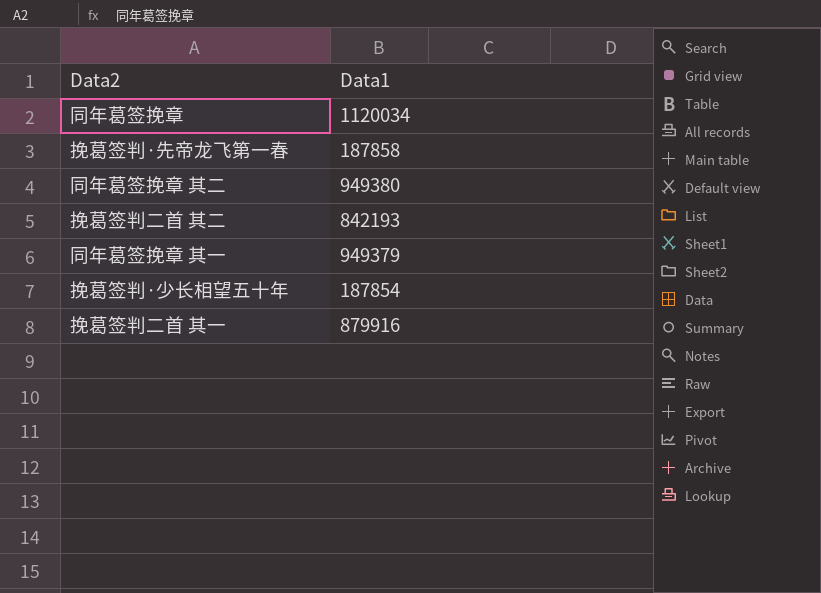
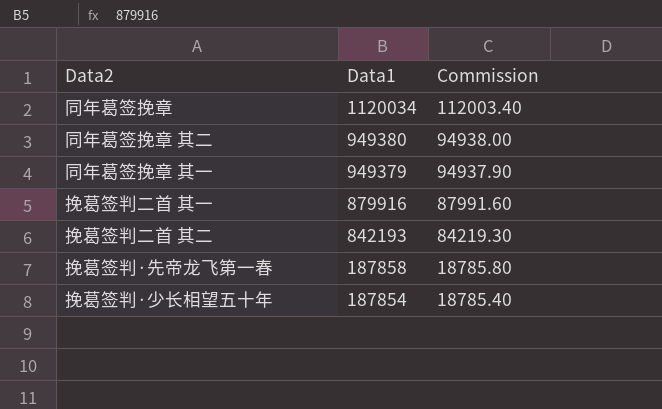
row order: none -> Data1 descending
column Commission | formula: none -> [Data1] * 0.1

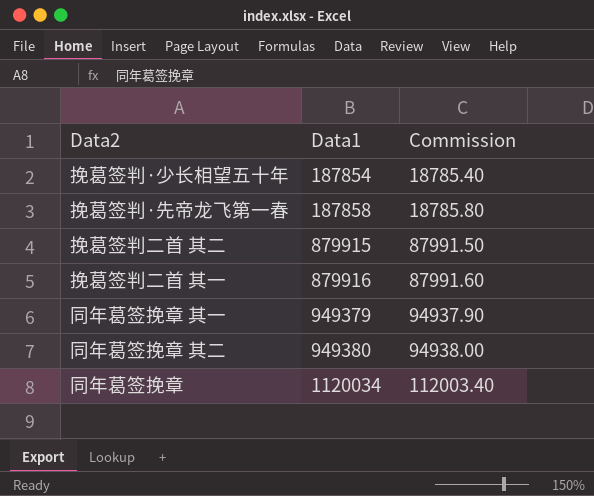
row order: Data1 descending -> Data1 ascending
挽葛签判二首 其二 | Data1: 842193 -> 879915
挽葛签判二首 其二 | Commission: 84219.30 -> 87991.50

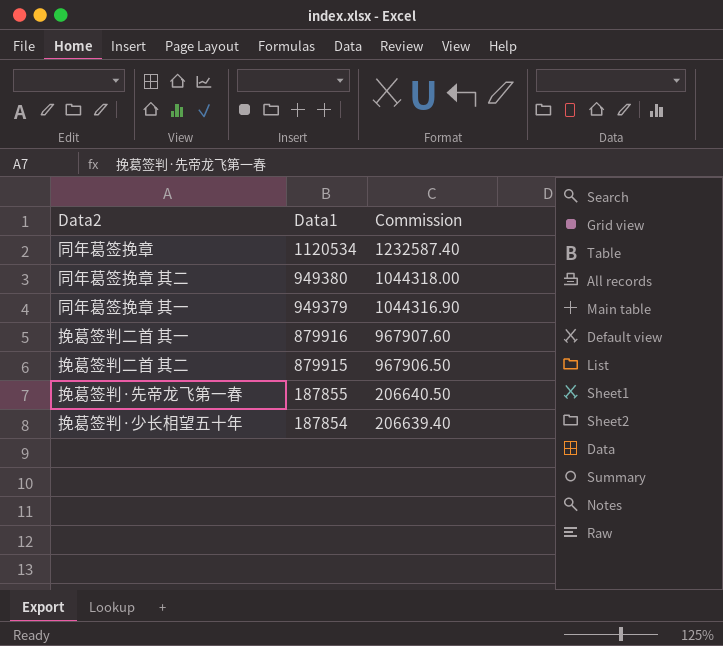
row order: Data1 ascending -> Data1 descending
column Commission | formula: [Data1] * 0.1 -> [Data1] * 1.1
同年葛签挽章 | Data1: 1120034 -> 1120534
挽葛签判·先帝龙飞第一春 | Data1: 187858 -> 187855

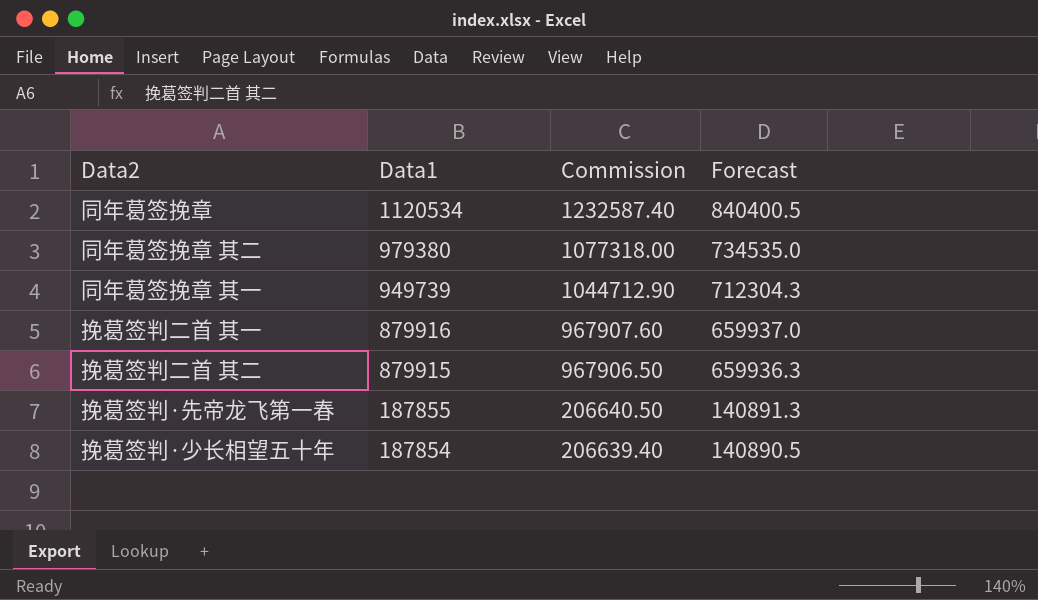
column Forecast | formula: none -> [Data1] * 0.75
同年葛签挽章 其二 | Data1: 949380 -> 979380
同年葛签挽章 其二 | Commission: 1044318.00 -> 1077318.00
同年葛签挽章 其一 | Data1: 949379 -> 949739
同年葛签挽章 其一 | Commission: 1044316.90 -> 1044712.90

